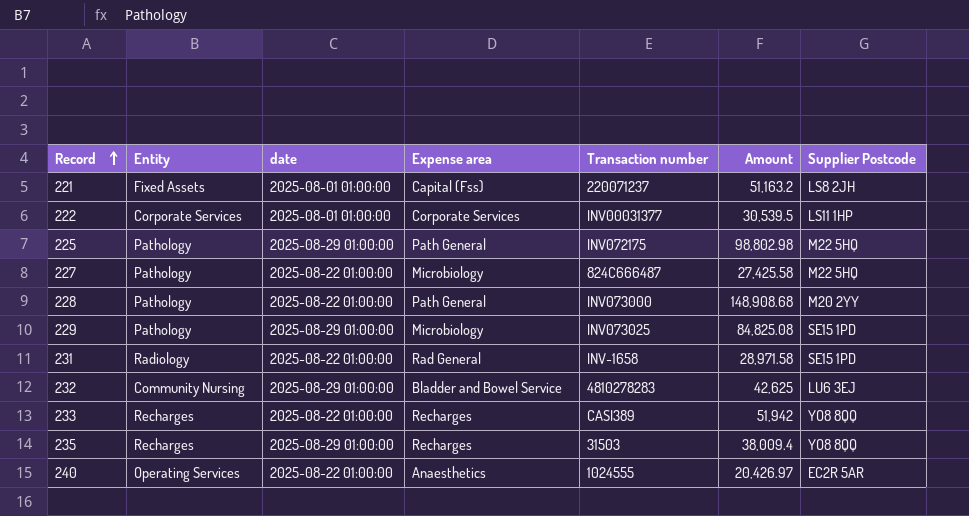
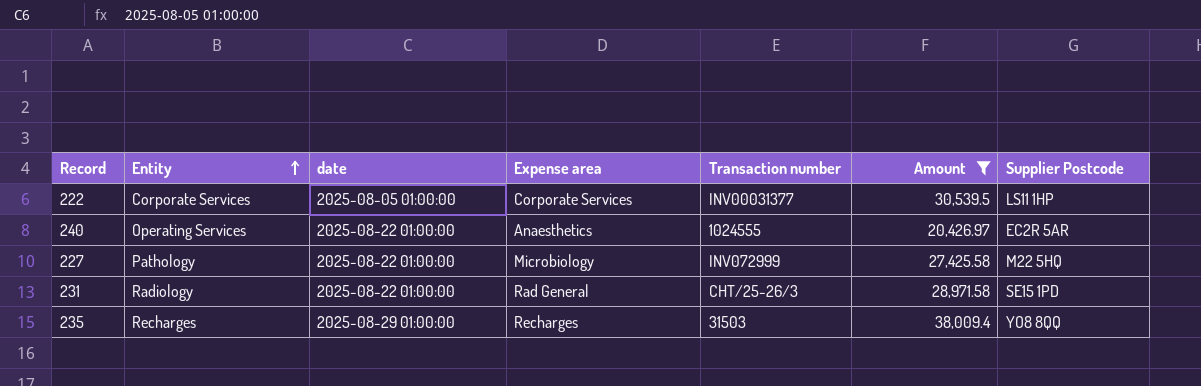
filter: none -> Amount <= 38,009.4
row order: Record ascending -> Entity ascending
222 | date: 2025-08-01 01:00:00 -> 2025-08-05 01:00:00
227 | Transaction number: 824C666487 -> INV072999
231 | Transaction number: INV-1658 -> CHT/25-26/3

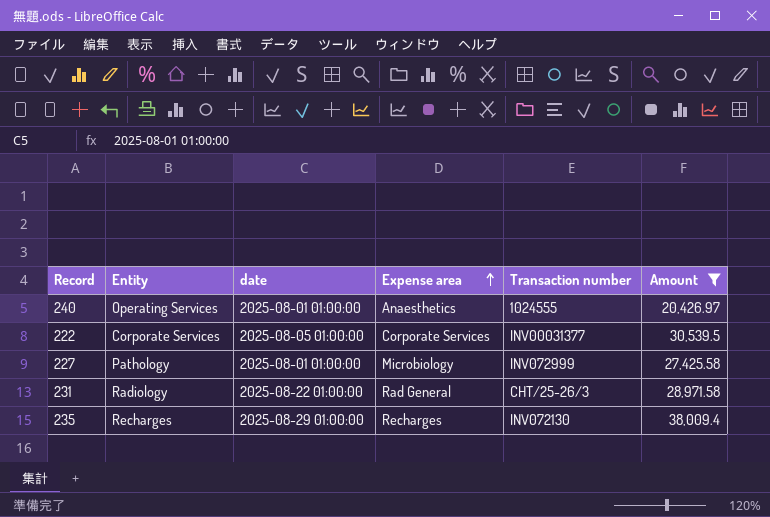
row order: Entity ascending -> Expense area ascending
column Supplier Postcode | position: 7 -> none
240 | date: 2025-08-22 01:00:00 -> 2025-08-01 01:00:00
227 | date: 2025-08-22 01:00:00 -> 2025-08-01 01:00:00
235 | Transaction number: 31503 -> INV072130

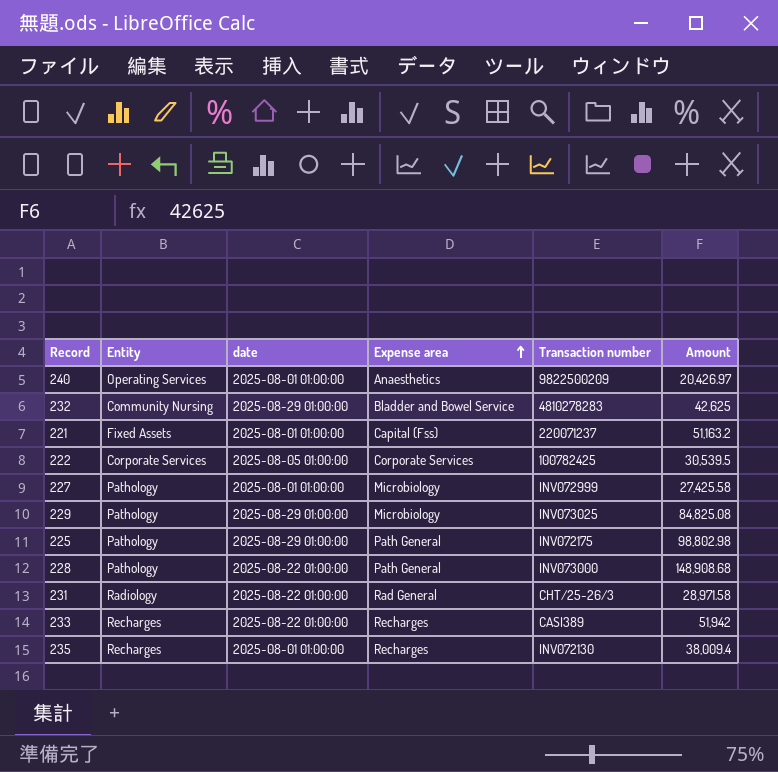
filter: Amount <= 38,009.4 -> none
240 | Transaction number: 1024555 -> 9822500209
222 | Transaction number: INV00031377 -> 100782425
235 | date: 2025-08-29 01:00:00 -> 2025-08-01 01:00:00

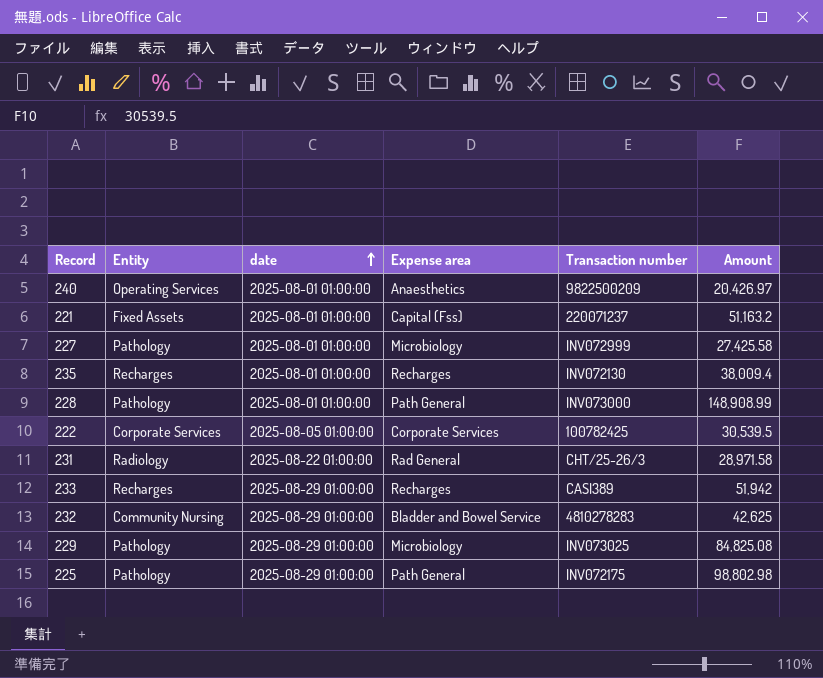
row order: Expense area ascending -> date ascending
228 | date: 2025-08-22 01:00:00 -> 2025-08-01 01:00:00
228 | Amount: 148,908.68 -> 148,908.99
233 | date: 2025-08-22 01:00:00 -> 2025-08-29 01:00:00

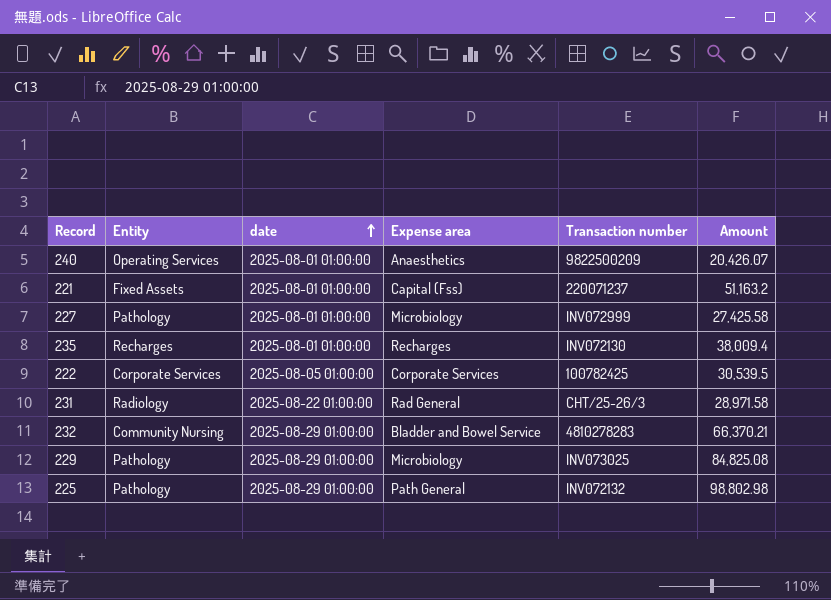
row 228: Pathology | 2025-08-01 01:00:00 | Path General | INV073000 | 148,908.99 -> none
row 233: Recharges | 2025-08-29 01:00:00 | Recharges | CASI389 | 51,942 -> none
240 | Amount: 20,426.97 -> 20,426.07
232 | Amount: 42,625 -> 66,370.21
225 | Transaction number: INV072175 -> INV072132

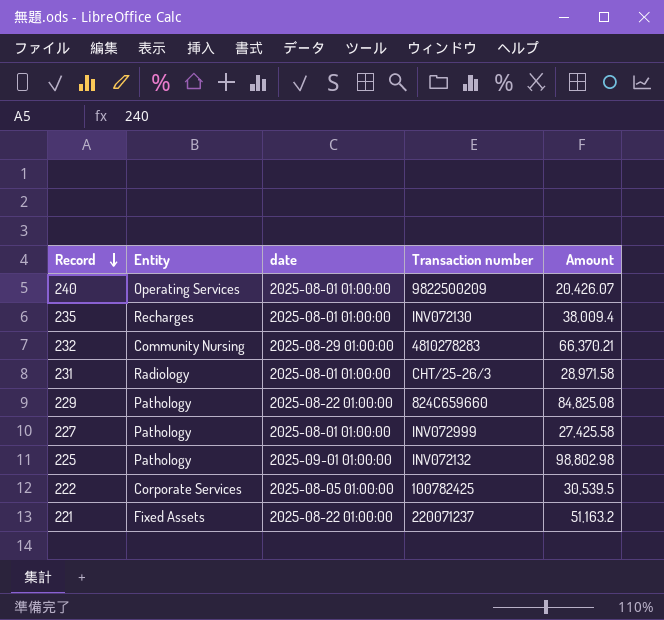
row order: date ascending -> Record descending
column Expense area | position: 4 -> none
231 | date: 2025-08-22 01:00:00 -> 2025-08-01 01:00:00
229 | date: 2025-08-29 01:00:00 -> 2025-08-22 01:00:00
229 | Transaction number: INV073025 -> 824C659660
225 | date: 2025-08-29 01:00:00 -> 2025-09-01 01:00:00
221 | date: 2025-08-01 01:00:00 -> 2025-08-22 01:00:00

